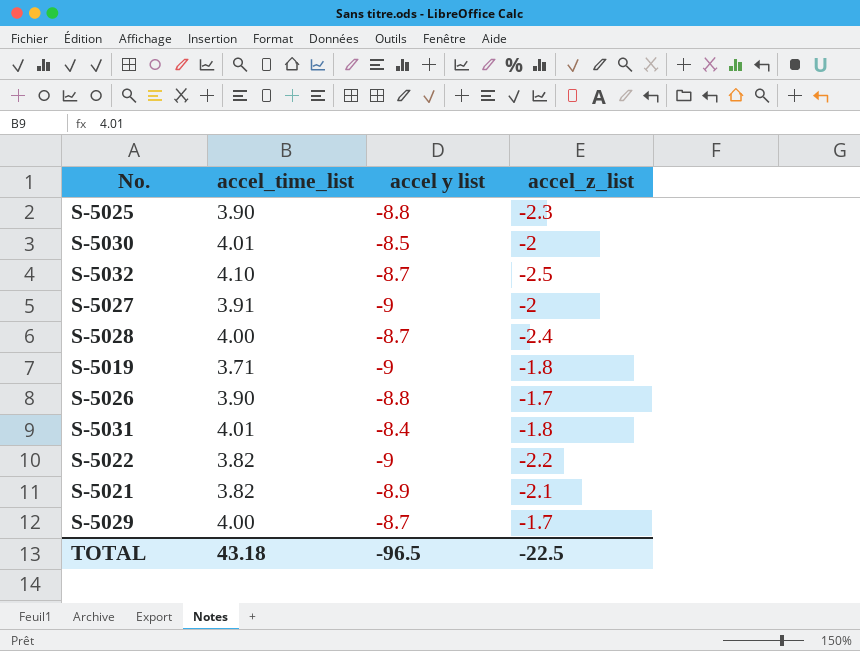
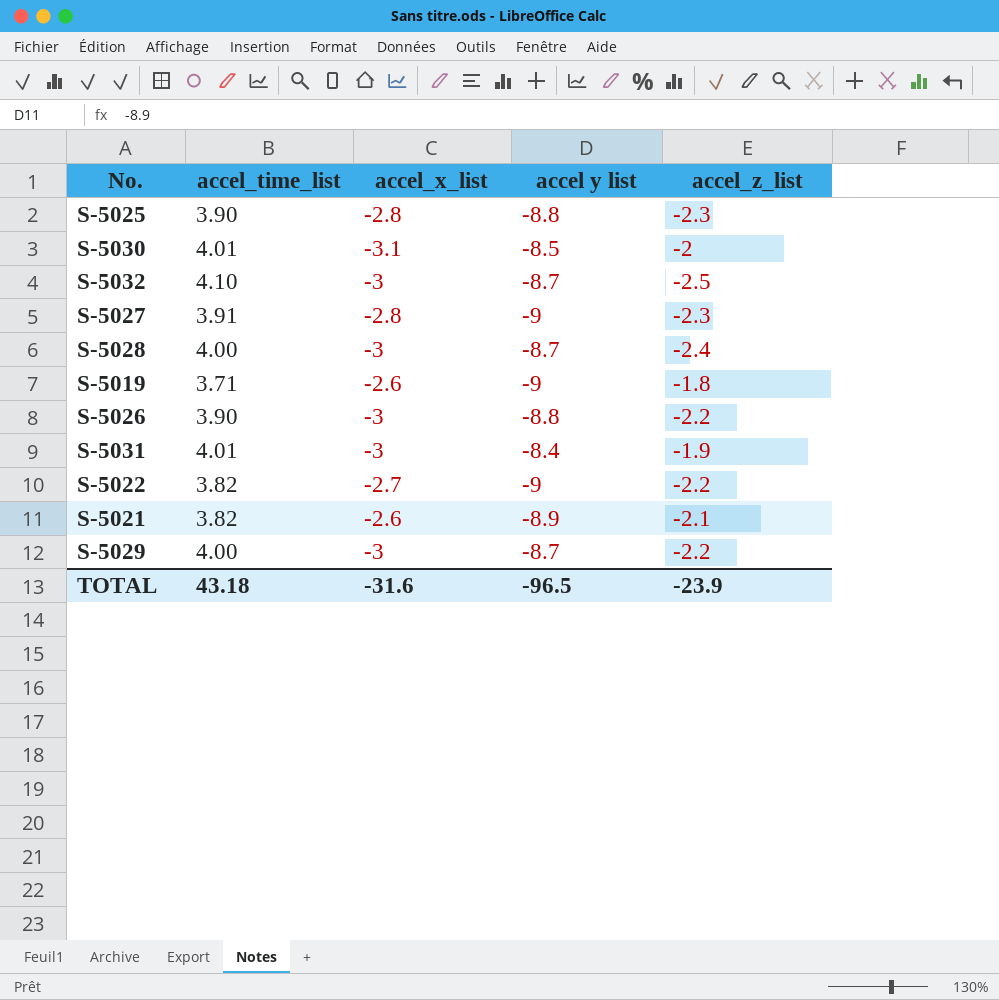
column accel_x_list | position: none -> 3
S-5027 | accel_z_list: -2 -> -2.3
S-5026 | accel_z_list: -1.7 -> -2.2
S-5031 | accel_z_list: -1.8 -> -1.9
S-5029 | accel_z_list: -1.7 -> -2.2
TOTAL | accel_z_list: -22.5 -> -23.9

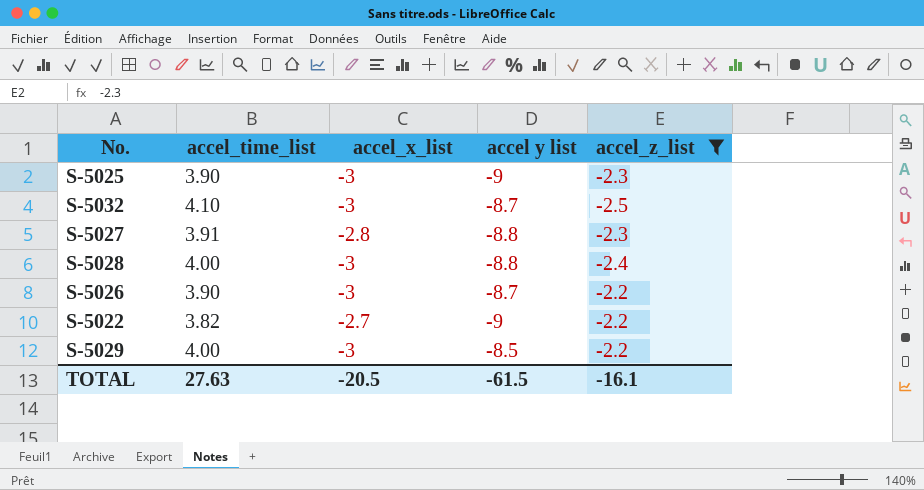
filter: none -> accel_z_list <= -2.2
S-5025 | accel_x_list: -2.8 -> -3
S-5025 | accel y list: -8.8 -> -9
S-5027 | accel y list: -9 -> -8.8
S-5028 | accel y list: -8.7 -> -8.8
S-5026 | accel y list: -8.8 -> -8.7
S-5029 | accel y list: -8.7 -> -8.5
TOTAL | accel_time_list: 43.18 -> 27.63
TOTAL | accel_x_list: -31.6 -> -20.5
TOTAL | accel y list: -96.5 -> -61.5
TOTAL | accel_z_list: -23.9 -> -16.1

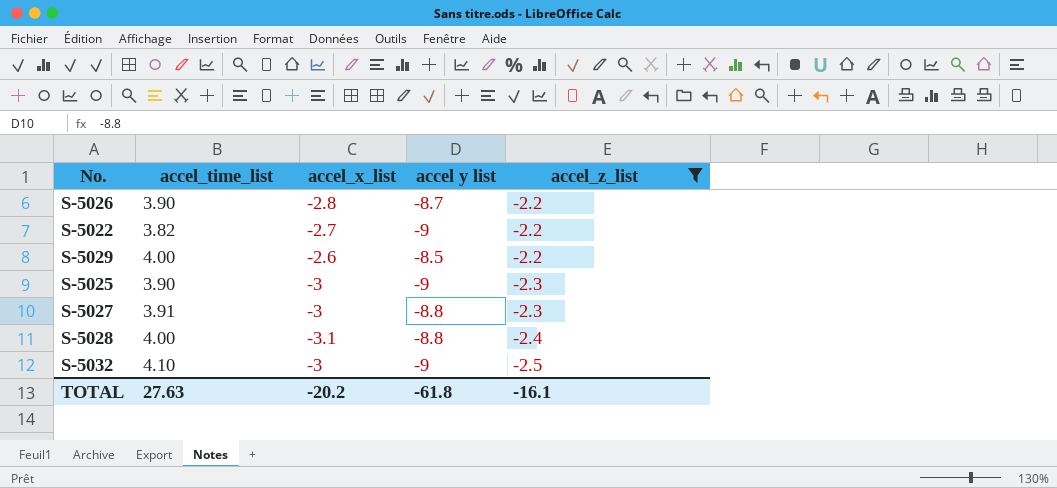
row order: none -> accel_z_list descending
S-5026 | accel_x_list: -3 -> -2.8
S-5029 | accel_x_list: -3 -> -2.6
S-5027 | accel_x_list: -2.8 -> -3
S-5028 | accel_x_list: -3 -> -3.1
S-5032 | accel y list: -8.7 -> -9
TOTAL | accel_x_list: -20.5 -> -20.2
TOTAL | accel y list: -61.5 -> -61.8

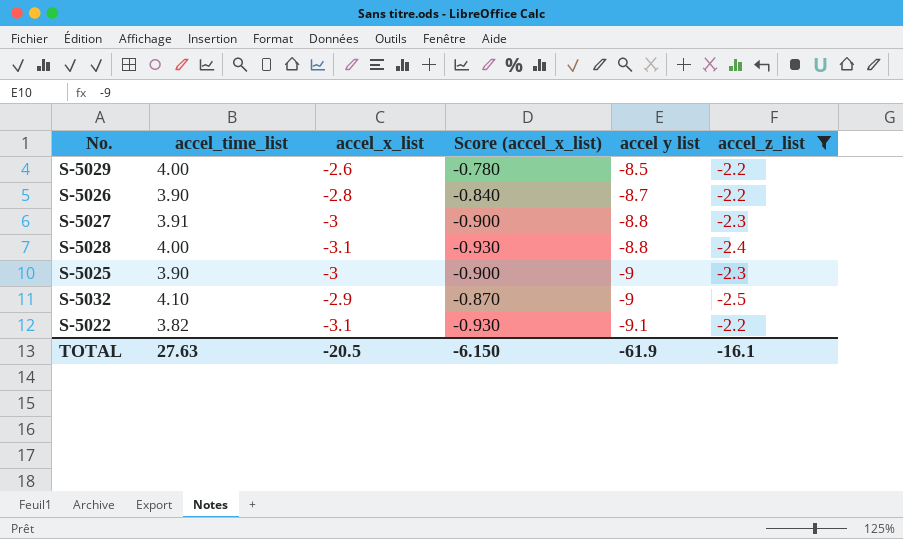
row order: accel_z_list descending -> accel y list descending
column Score (accel_x_list) | formula: none -> [accel_x_list] * 0.3
S-5032 | accel_x_list: -3 -> -2.9
S-5022 | accel_x_list: -2.7 -> -3.1
S-5022 | accel y list: -9 -> -9.1
TOTAL | accel_x_list: -20.2 -> -20.5
TOTAL | accel y list: -61.8 -> -61.9

